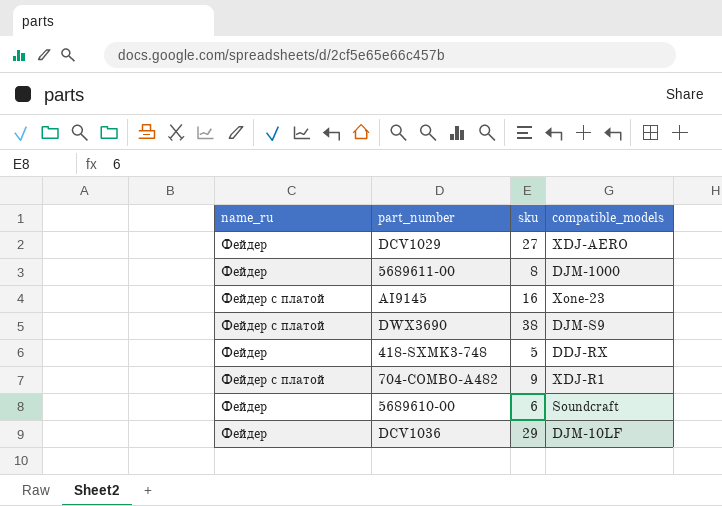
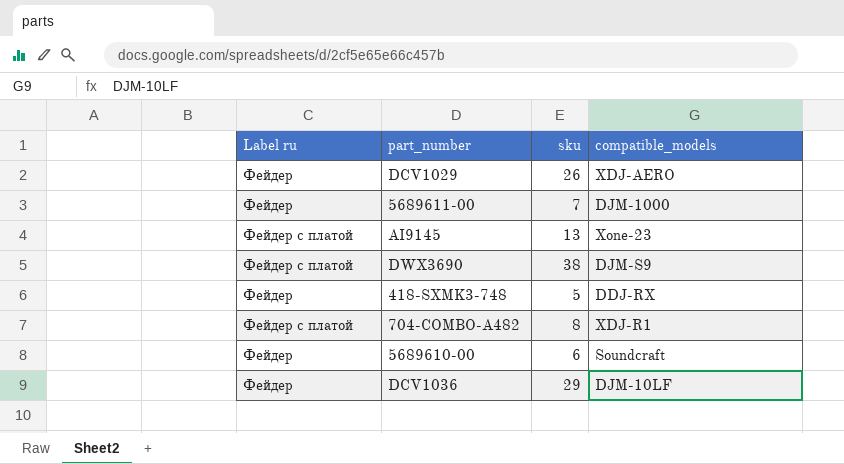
column name: name_ru -> Label ru
DCV1029 | sku: 27 -> 26
5689611-00 | sku: 8 -> 7
AI9145 | sku: 16 -> 13
704-COMBO-A482 | sku: 9 -> 8

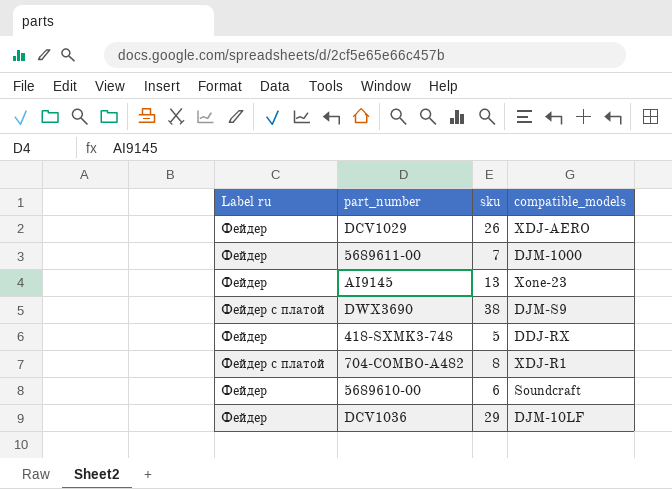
AI9145 | Label ru: Фейдер с платой -> Фейдер

